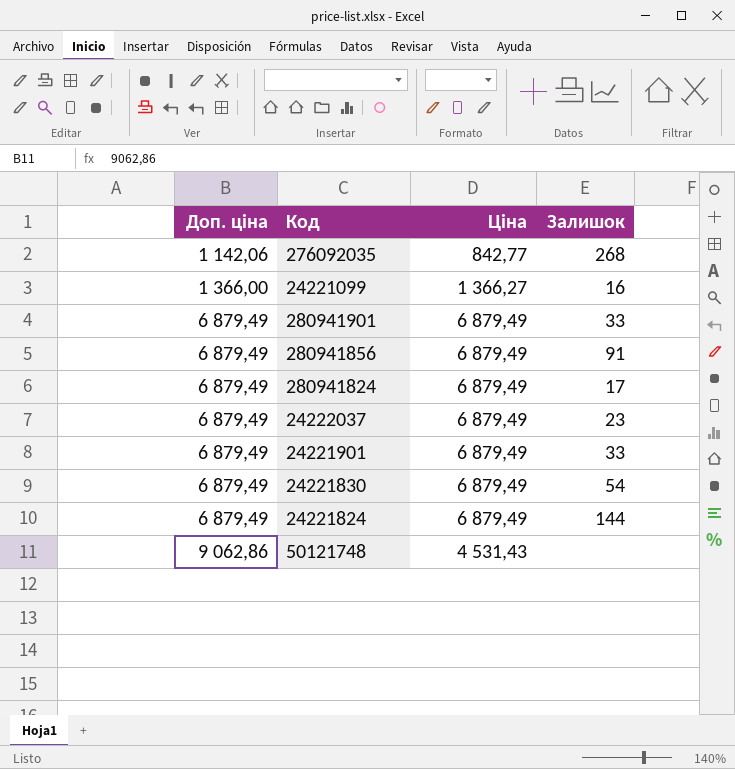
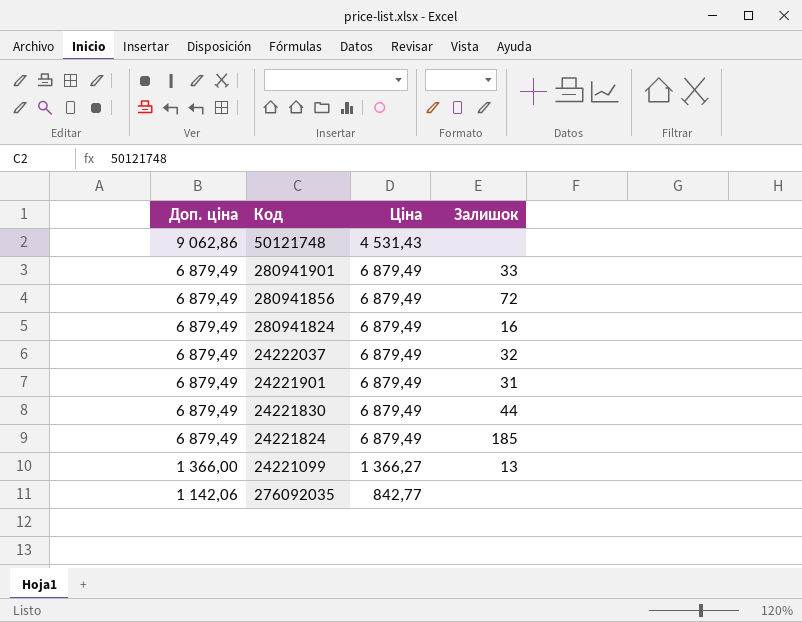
row order: Доп. ціна ascending -> Доп. ціна descending
280941856 | Залишок: 91 -> 72
280941824 | Залишок: 17 -> 16
24222037 | Залишок: 23 -> 32
24221901 | Залишок: 33 -> 31
24221830 | Залишок: 54 -> 44
24221824 | Залишок: 144 -> 185
24221099 | Залишок: 16 -> 13
276092035 | Залишок: 268 -> none

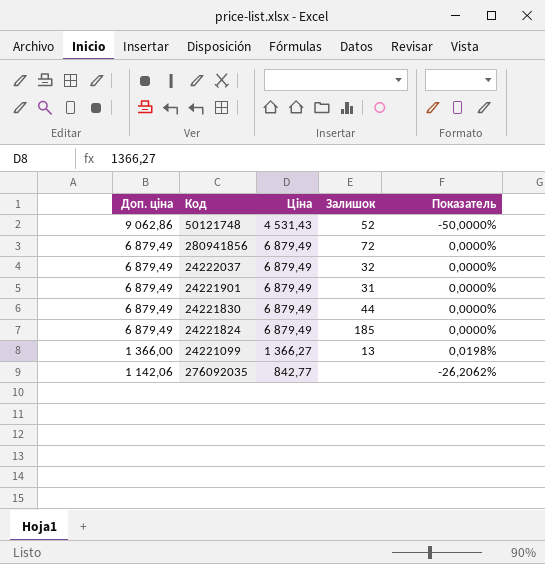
column Показатель | formula: none -> ([Ціна] - [Доп. ціна]) / [Доп. ціна]
row 280941901: 6 879,49 | 6 879,49 | 33 -> none
row 280941824: 6 879,49 | 6 879,49 | 16 -> none
50121748 | Залишок: none -> 52

